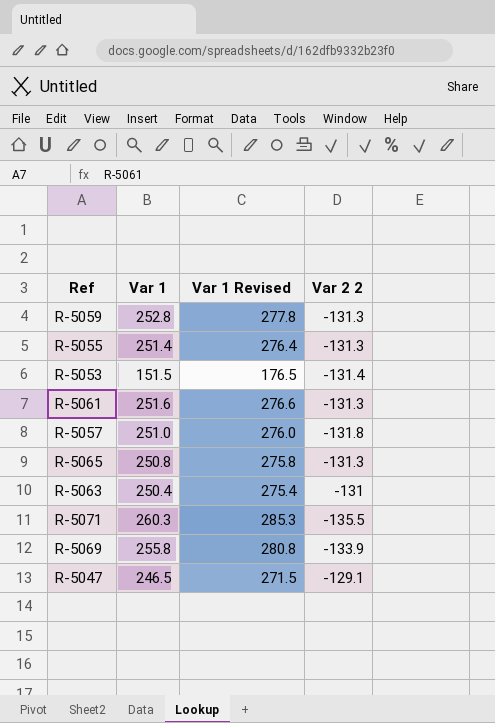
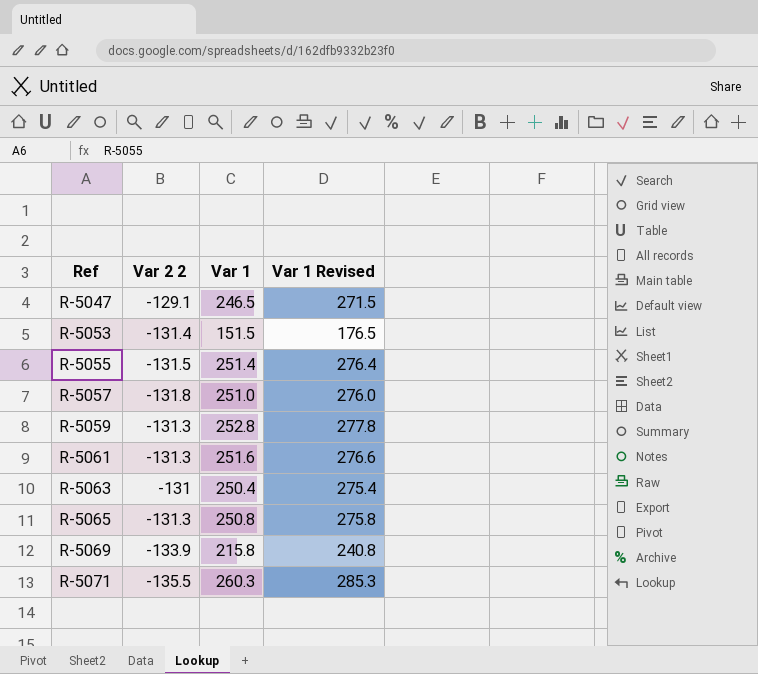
row order: none -> Ref ascending
column Var 2 2 | position: 4 -> 2
R-5055 | Var 2 2: -131.3 -> -131.5
R-5069 | Var 1: 255.8 -> 215.8
R-5069 | Var 1 Revised: 280.8 -> 240.8

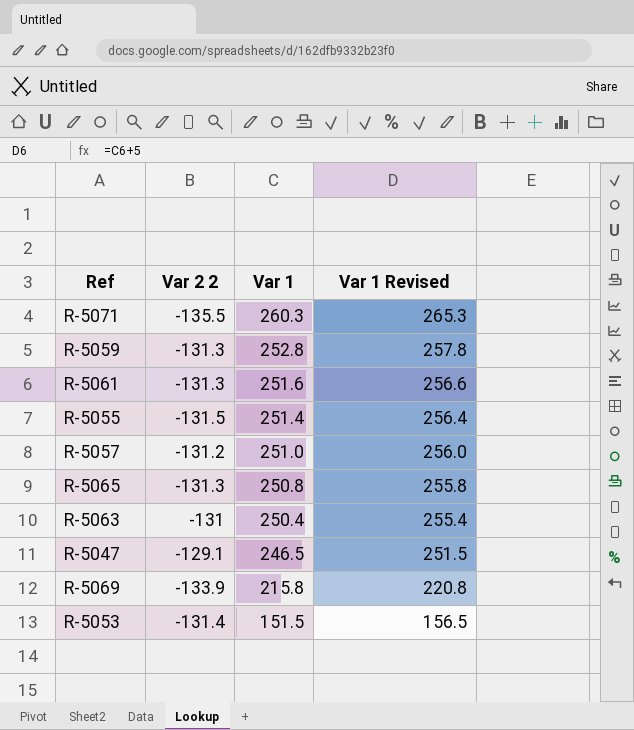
row order: Ref ascending -> Var 1 descending
column Var 1 Revised | formula: [Var 1] + 25 -> [Var 1] + 5
R-5057 | Var 2 2: -131.8 -> -131.2

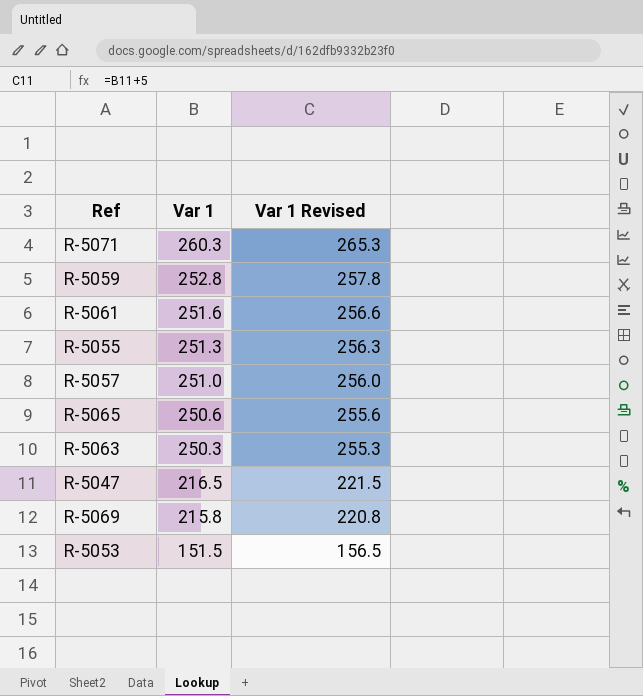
column Var 2 2 | position: 2 -> none
R-5055 | Var 1: 251.4 -> 251.3
R-5055 | Var 1 Revised: 256.4 -> 256.3
R-5065 | Var 1: 250.8 -> 250.6
R-5065 | Var 1 Revised: 255.8 -> 255.6
R-5063 | Var 1: 250.4 -> 250.3
R-5063 | Var 1 Revised: 255.4 -> 255.3
R-5047 | Var 1: 246.5 -> 216.5
R-5047 | Var 1 Revised: 251.5 -> 221.5

